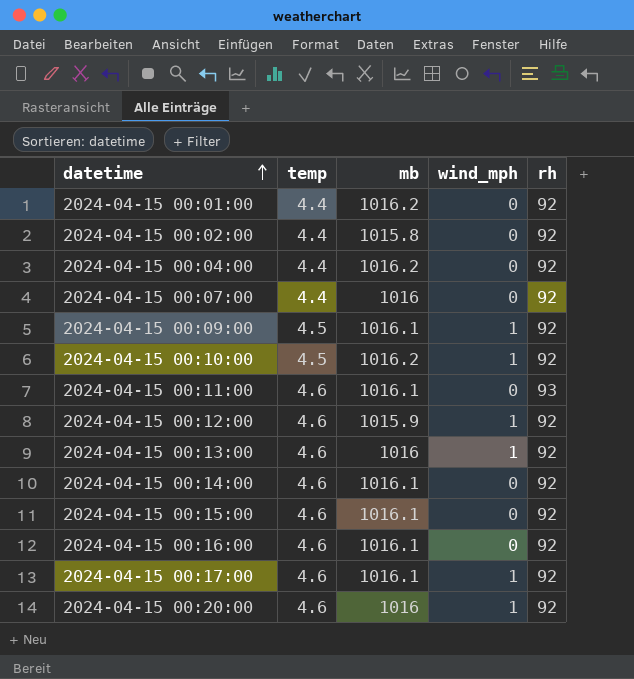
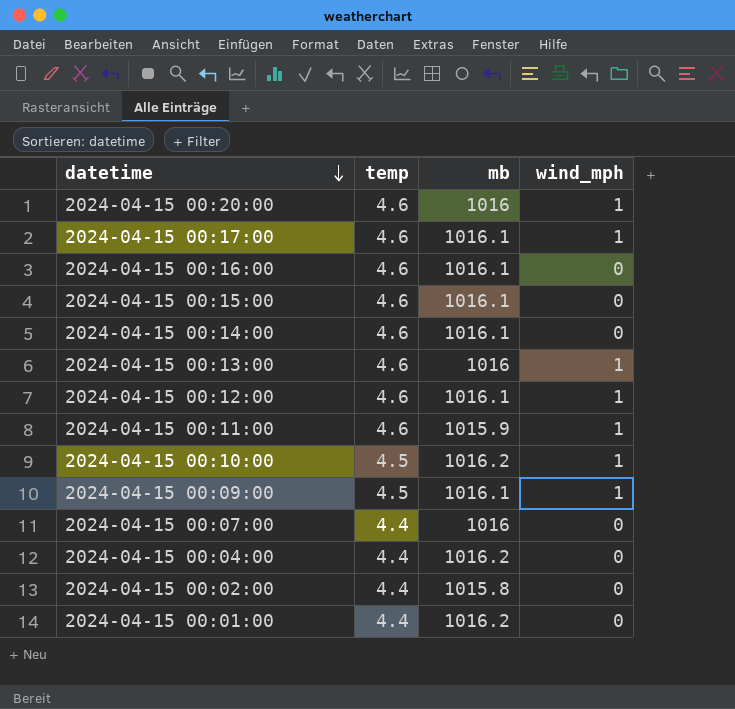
row order: datetime ascending -> datetime descending
column rh | position: 5 -> none
2024-04-15 00:12:00 | mb: 1015.9 -> 1016.1
2024-04-15 00:11:00 | mb: 1016.1 -> 1015.9
2024-04-15 00:11:00 | wind_mph: 0 -> 1

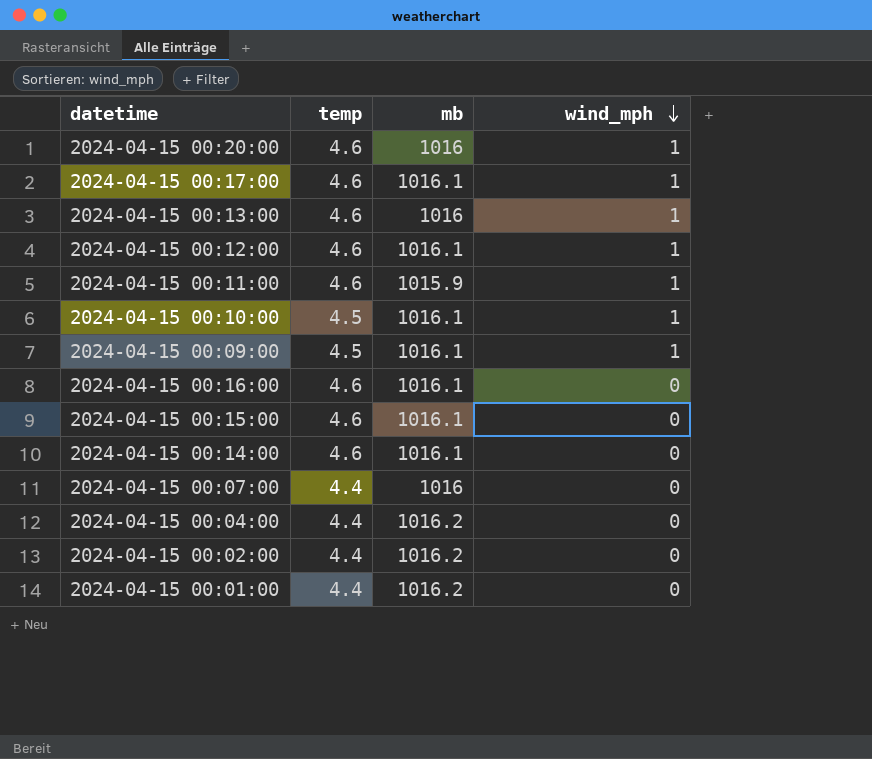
row order: datetime descending -> wind_mph descending
2024-04-15 00:10:00 | mb: 1016.2 -> 1016.1
2024-04-15 00:02:00 | mb: 1015.8 -> 1016.2

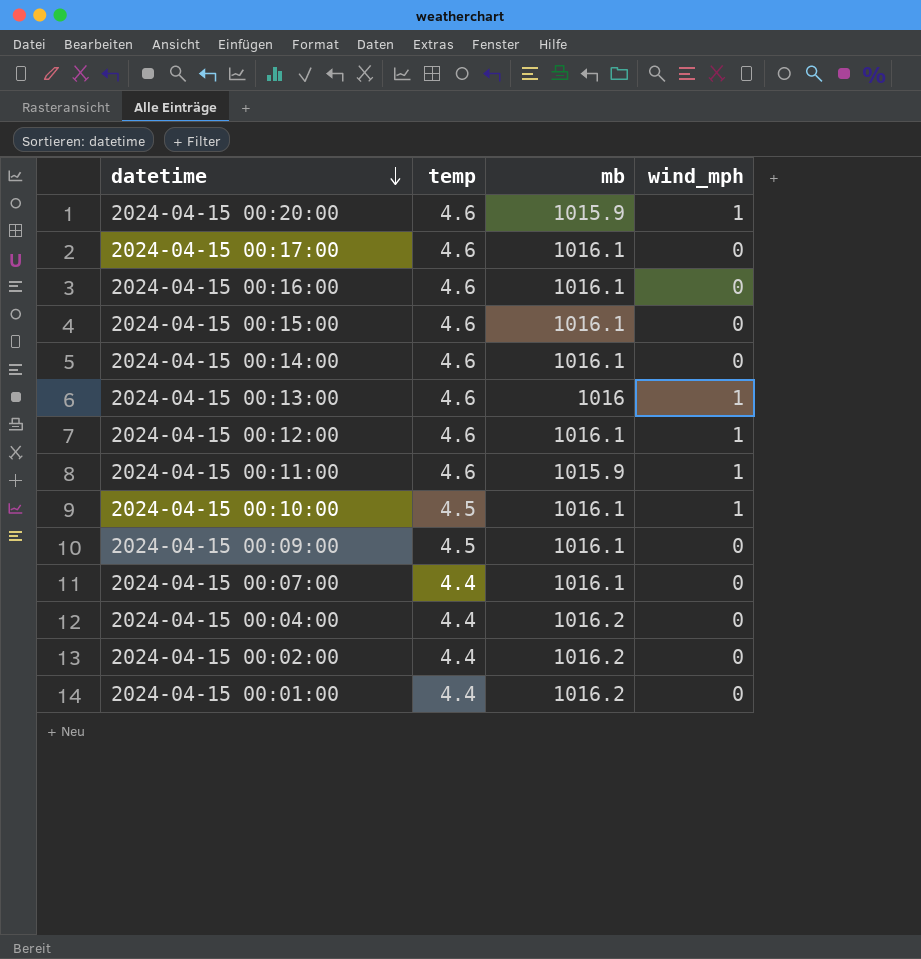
row order: wind_mph descending -> datetime descending
2024-04-15 00:20:00 | mb: 1016 -> 1015.9
2024-04-15 00:17:00 | wind_mph: 1 -> 0
2024-04-15 00:09:00 | wind_mph: 1 -> 0
2024-04-15 00:07:00 | mb: 1016 -> 1016.1

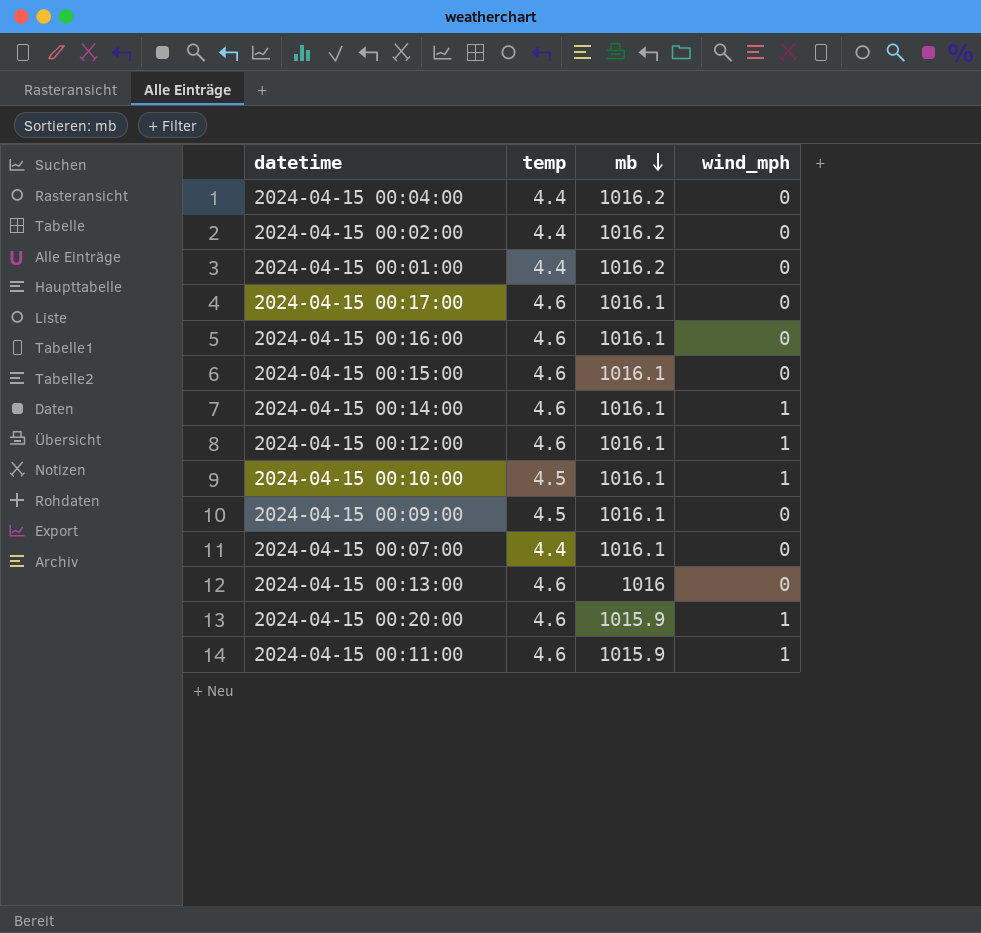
row order: datetime descending -> mb descending
2024-04-15 00:14:00 | wind_mph: 0 -> 1
2024-04-15 00:13:00 | wind_mph: 1 -> 0

